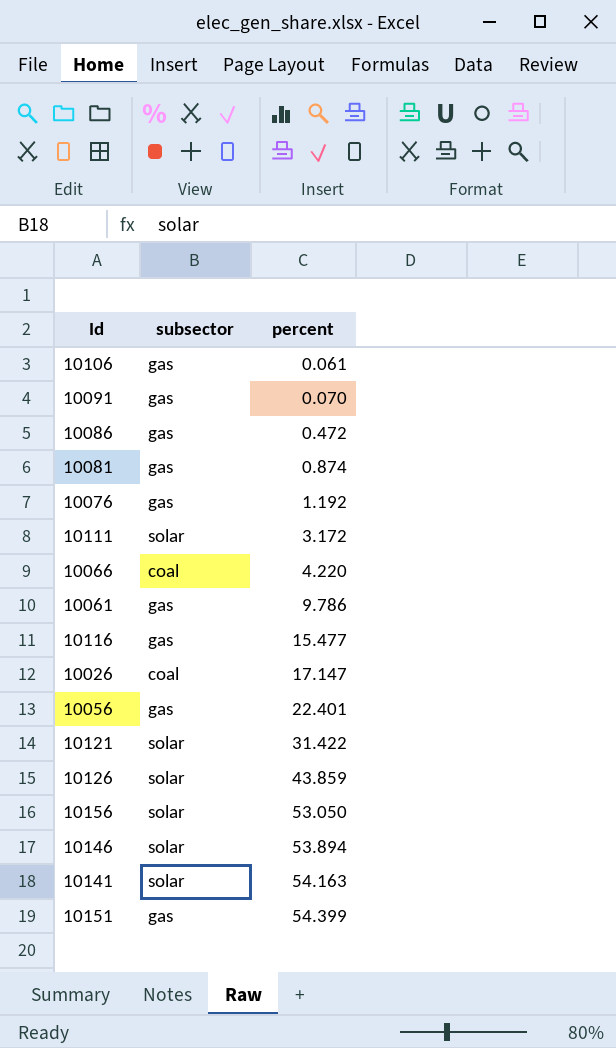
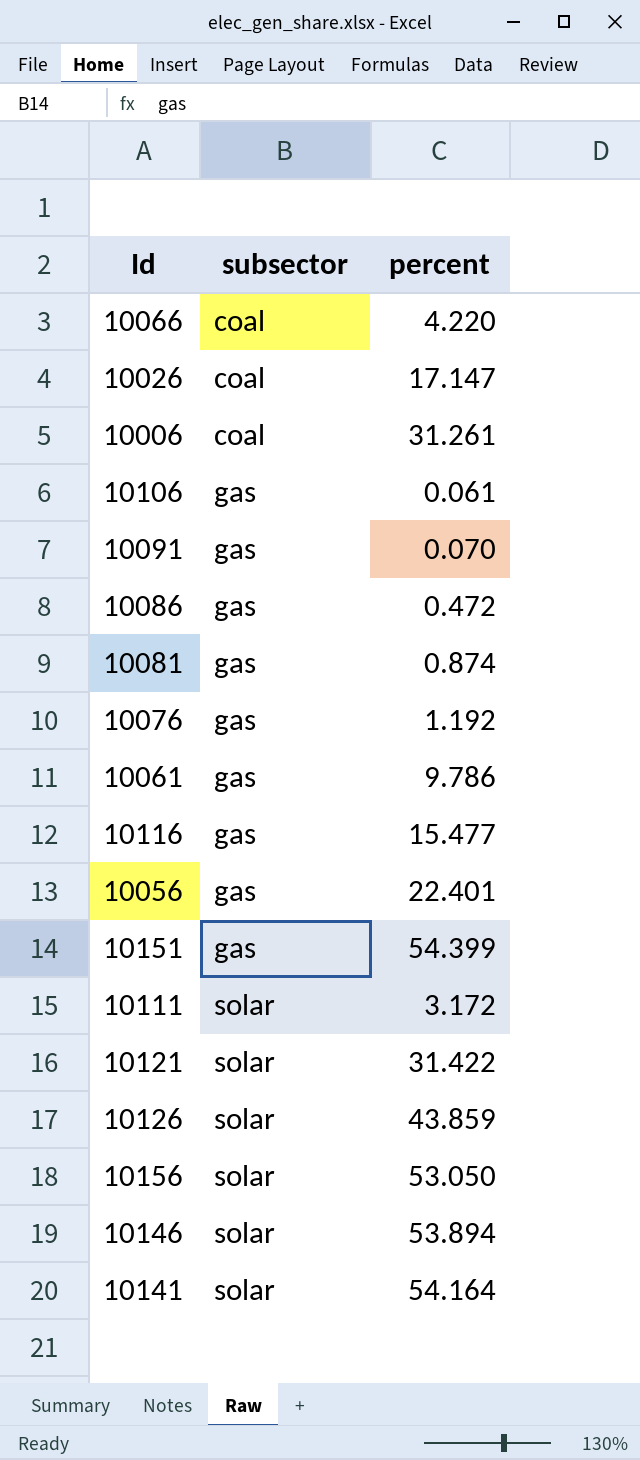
row order: percent ascending -> subsector ascending
row 10006: none -> coal | 31.261
10141 | percent: 54.163 -> 54.164

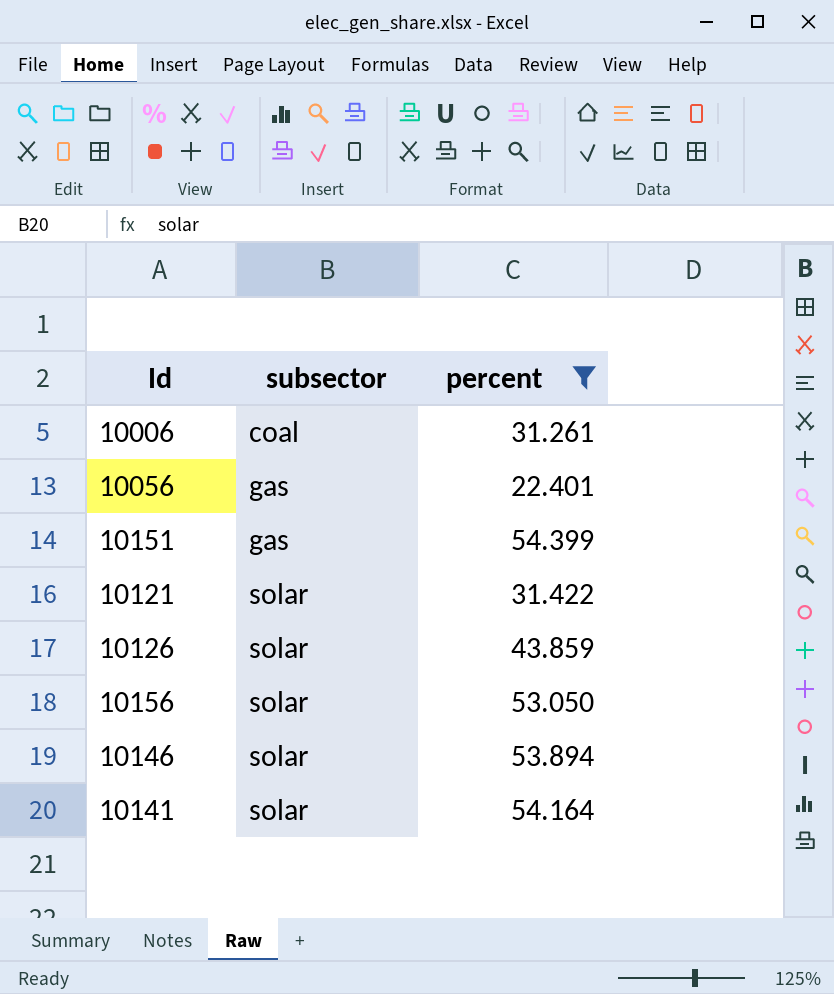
filter: none -> percent >= 22.401

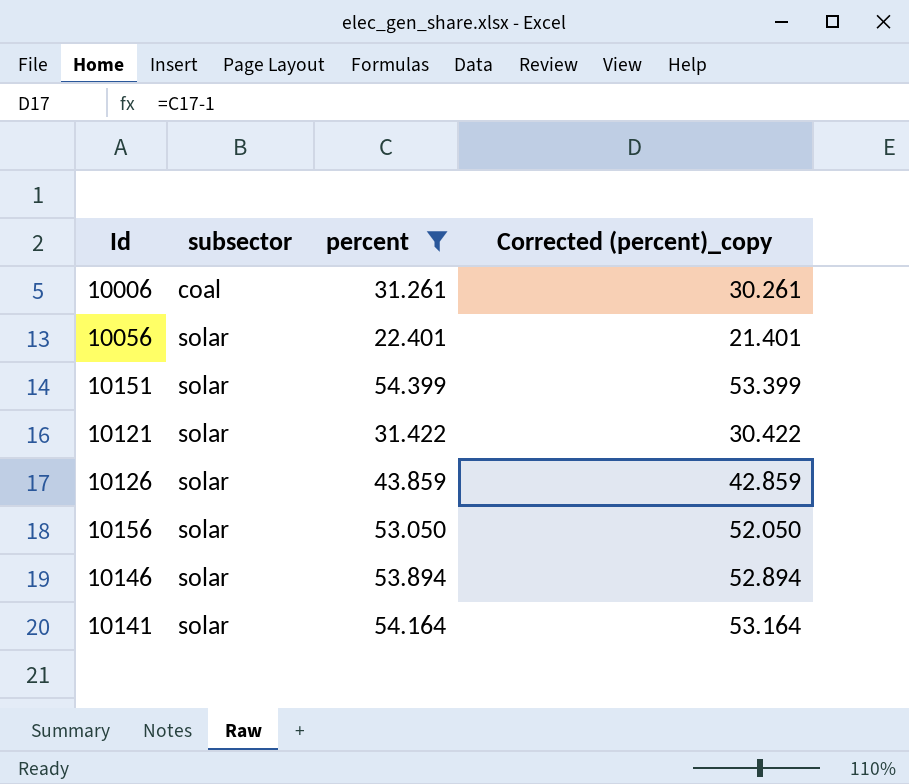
column Corrected (percent)_copy | formula: none -> [percent] - 1
10056 | subsector: gas -> solar
10151 | subsector: gas -> solar

